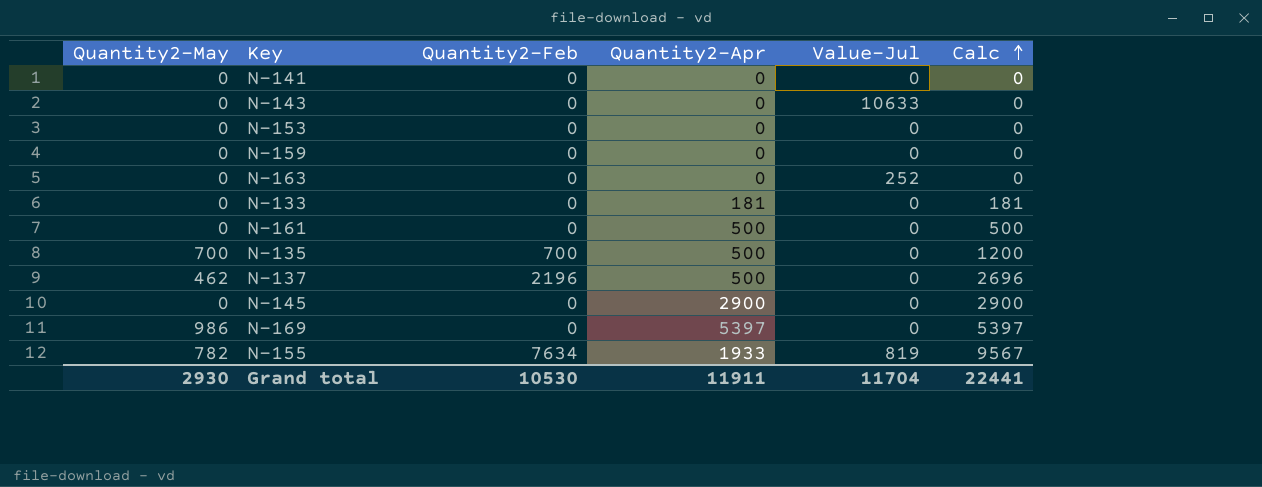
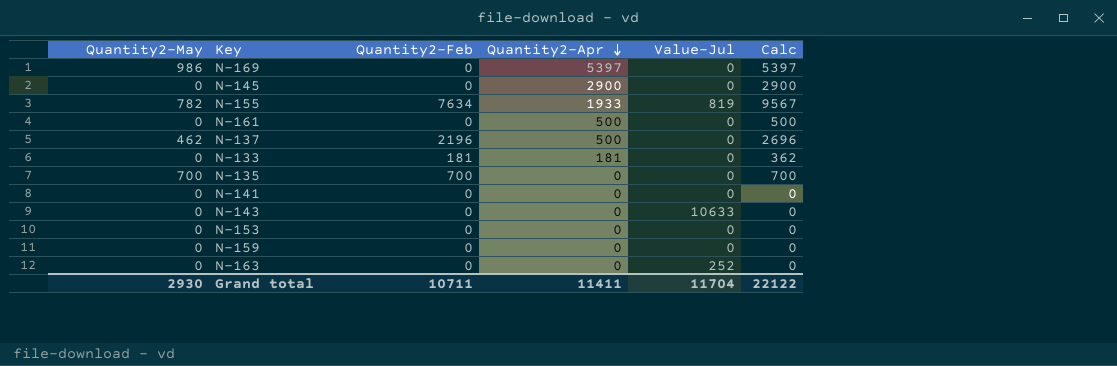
row order: Calc ascending -> Quantity2-Apr descending
N-133 | Quantity2-Feb: 0 -> 181
N-133 | Calc: 181 -> 362
N-135 | Quantity2-Apr: 500 -> 0
N-135 | Calc: 1200 -> 700
Grand total | Quantity2-Feb: 10530 -> 10711
Grand total | Quantity2-Apr: 11911 -> 11411
Grand total | Calc: 22441 -> 22122

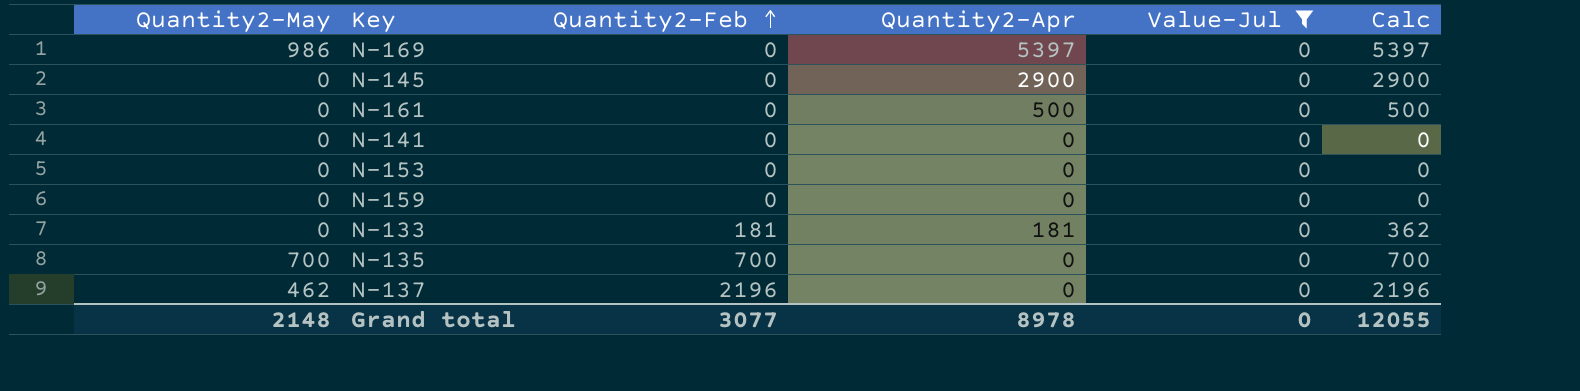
filter: none -> Value-Jul = 0
row order: Quantity2-Apr descending -> Quantity2-Feb ascending
N-137 | Quantity2-Apr: 500 -> 0
N-137 | Calc: 2696 -> 2196
Grand total | Quantity2-May: 2930 -> 2148
Grand total | Quantity2-Feb: 10711 -> 3077
Grand total | Quantity2-Apr: 11411 -> 8978
Grand total | Value-Jul: 11704 -> 0
Grand total | Calc: 22122 -> 12055

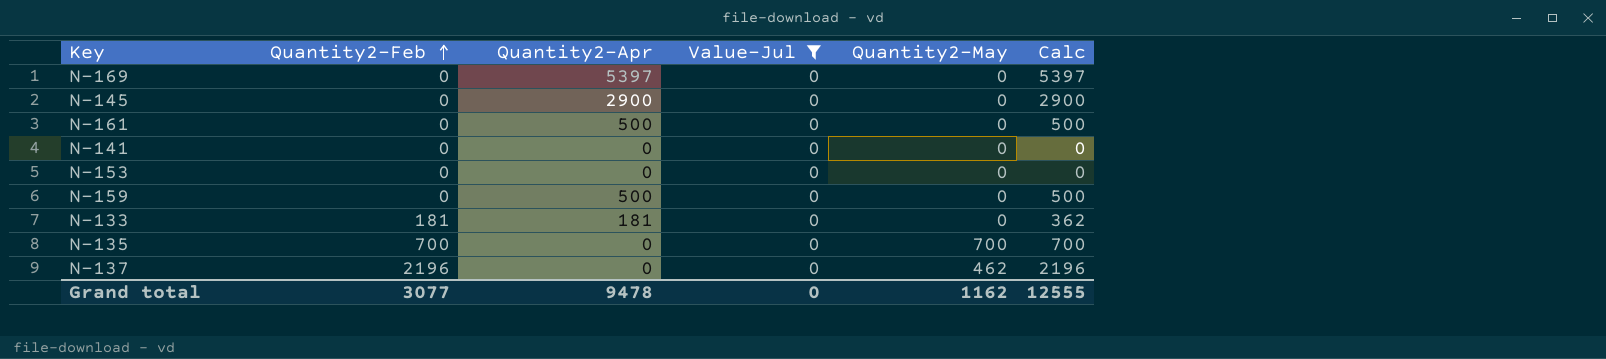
column Quantity2-May | position: 1 -> 5
N-169 | Quantity2-May: 986 -> 0
N-159 | Quantity2-Apr: 0 -> 500
N-159 | Calc: 0 -> 500
Grand total | Quantity2-Apr: 8978 -> 9478
Grand total | Quantity2-May: 2148 -> 1162
Grand total | Calc: 12055 -> 12555

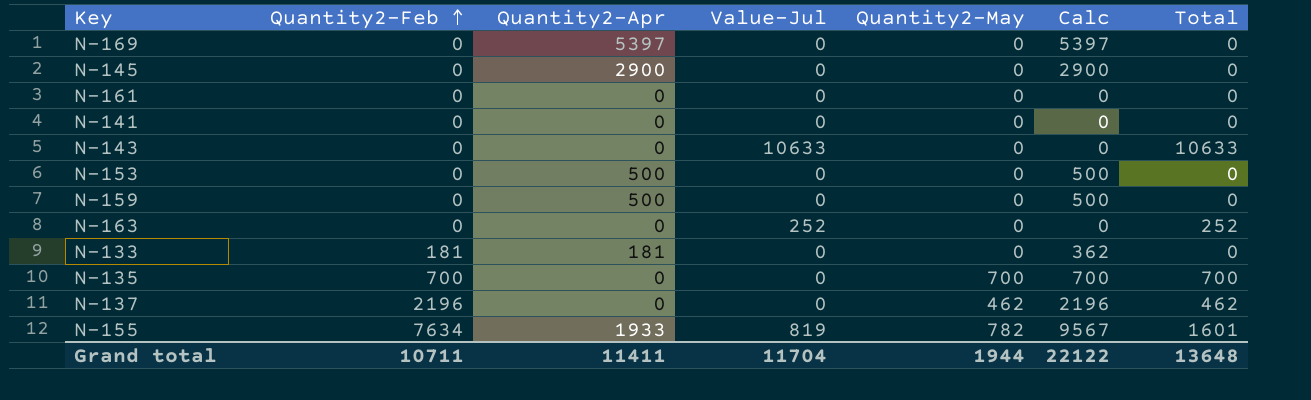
filter: Value-Jul = 0 -> none
column Total | formula: none -> [Value-Jul] + [Quantity2-May]
N-161 | Quantity2-Apr: 500 -> 0
N-161 | Calc: 500 -> 0
N-153 | Quantity2-Apr: 0 -> 500
N-153 | Calc: 0 -> 500
Grand total | Quantity2-Feb: 3077 -> 10711
Grand total | Quantity2-Apr: 9478 -> 11411
Grand total | Value-Jul: 0 -> 11704
Grand total | Quantity2-May: 1162 -> 1944
Grand total | Calc: 12555 -> 22122

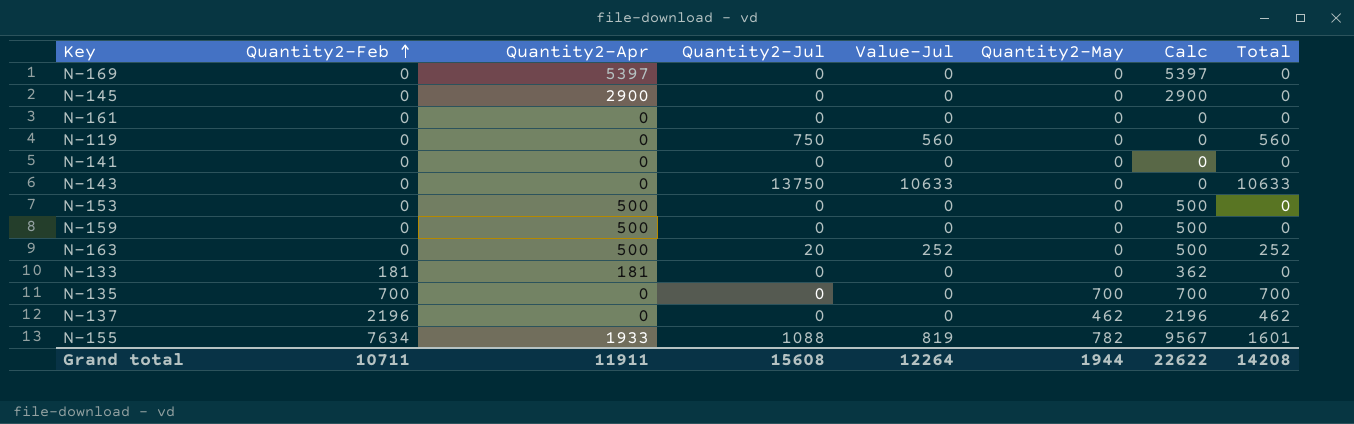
column Quantity2-Jul | position: none -> 4
row N-119: none -> 0 | 0 | 750 | 560 | 0 | 0 | 560
N-163 | Quantity2-Apr: 0 -> 500
N-163 | Calc: 0 -> 500
Grand total | Quantity2-Apr: 11411 -> 11911
Grand total | Value-Jul: 11704 -> 12264
Grand total | Calc: 22122 -> 22622
Grand total | Total: 13648 -> 14208

